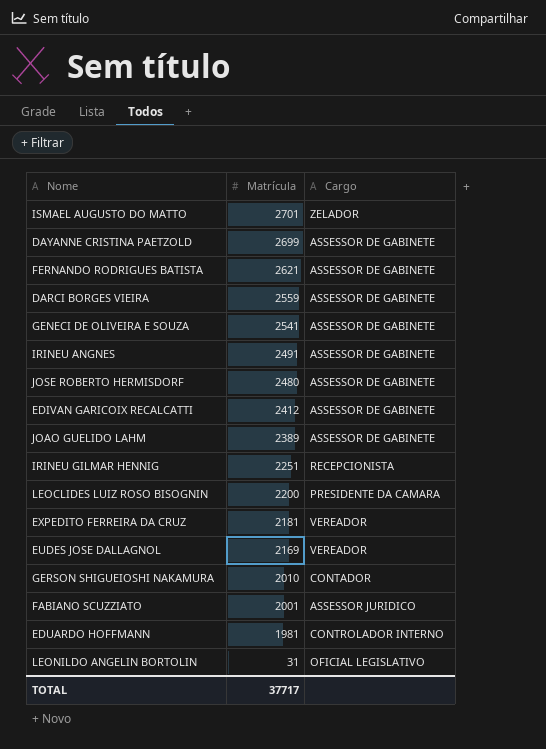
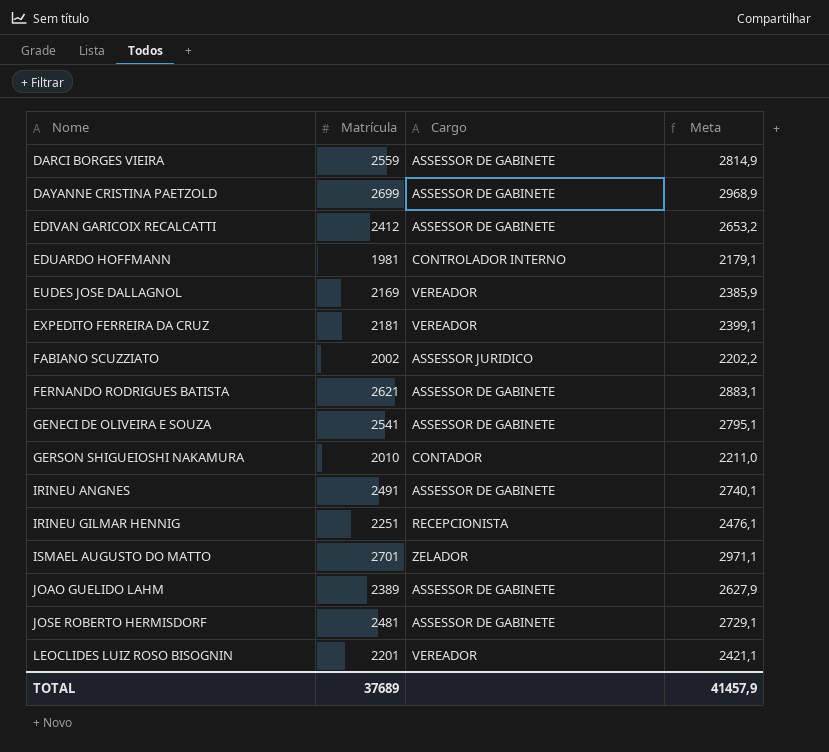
row order: Matrícula descending -> Nome ascending
column Meta | formula: none -> [Matrícula] * 1,1
row LEONILDO ANGELIN BORTOLIN: 31 | OFICIAL LEGISLATIVO -> none
FABIANO SCUZZIATO | Matrícula: 2001 -> 2002
JOSE ROBERTO HERMISDORF | Matrícula: 2480 -> 2481
LEOCLIDES LUIZ ROSO BISOGNIN | Matrícula: 2200 -> 2201
LEOCLIDES LUIZ ROSO BISOGNIN | Cargo: PRESIDENTE DA CAMARA -> VEREADOR
TOTAL | Matrícula: 37717 -> 37689

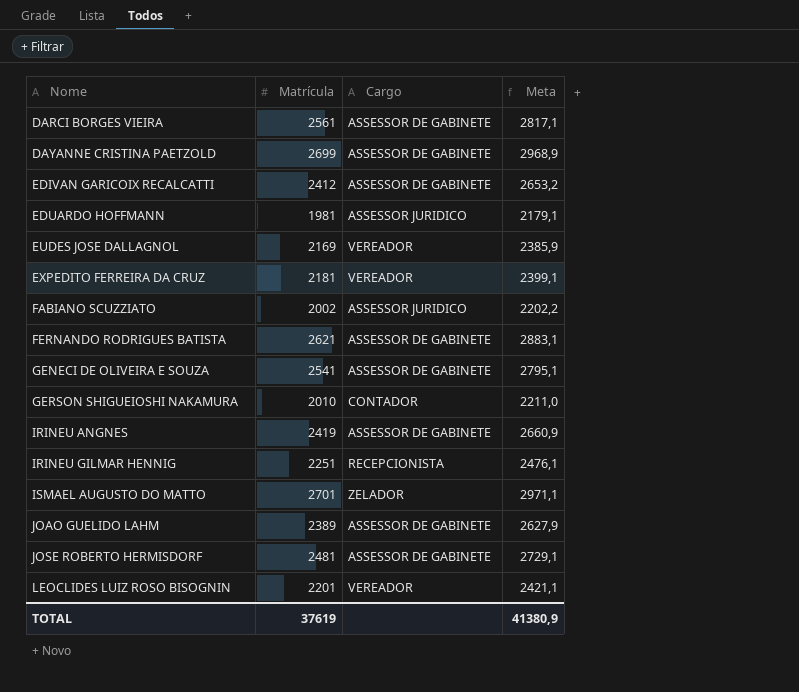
DARCI BORGES VIEIRA | Matrícula: 2559 -> 2561
DARCI BORGES VIEIRA | Meta: 2814,9 -> 2817,1
EDUARDO HOFFMANN | Cargo: CONTROLADOR INTERNO -> ASSESSOR JURIDICO
IRINEU ANGNES | Matrícula: 2491 -> 2419
IRINEU ANGNES | Meta: 2740,1 -> 2660,9
TOTAL | Matrícula: 37689 -> 37619
TOTAL | Meta: 41457,9 -> 41380,9

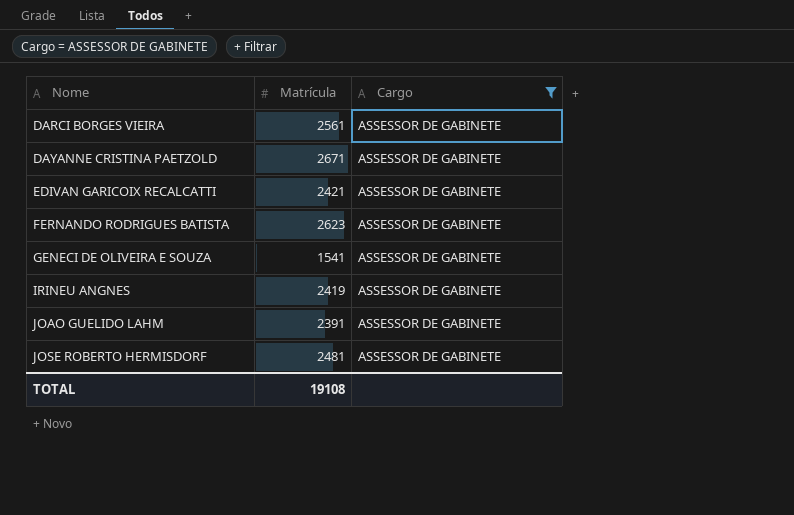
filter: none -> Cargo = ASSESSOR DE GABINETE
column Meta | formula: [Matrícula] * 1,1 -> none
DAYANNE CRISTINA PAETZOLD | Matrícula: 2699 -> 2671
EDIVAN GARICOIX RECALCATTI | Matrícula: 2412 -> 2421
FERNANDO RODRIGUES BATISTA | Matrícula: 2621 -> 2623
GENECI DE OLIVEIRA E SOUZA | Matrícula: 2541 -> 1541
JOAO GUELIDO LAHM | Matrícula: 2389 -> 2391
TOTAL | Matrícula: 37619 -> 19108

